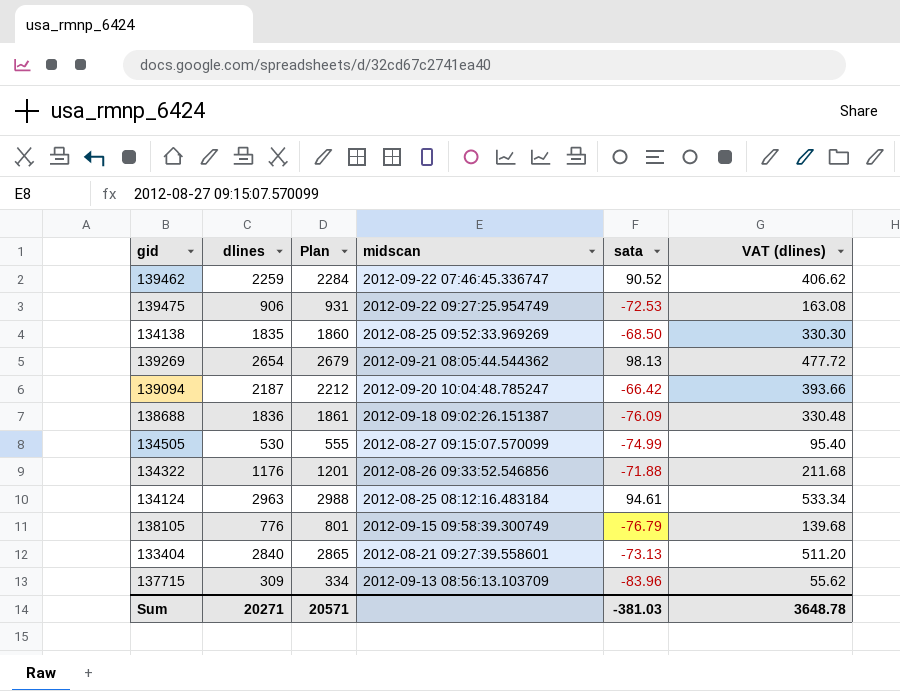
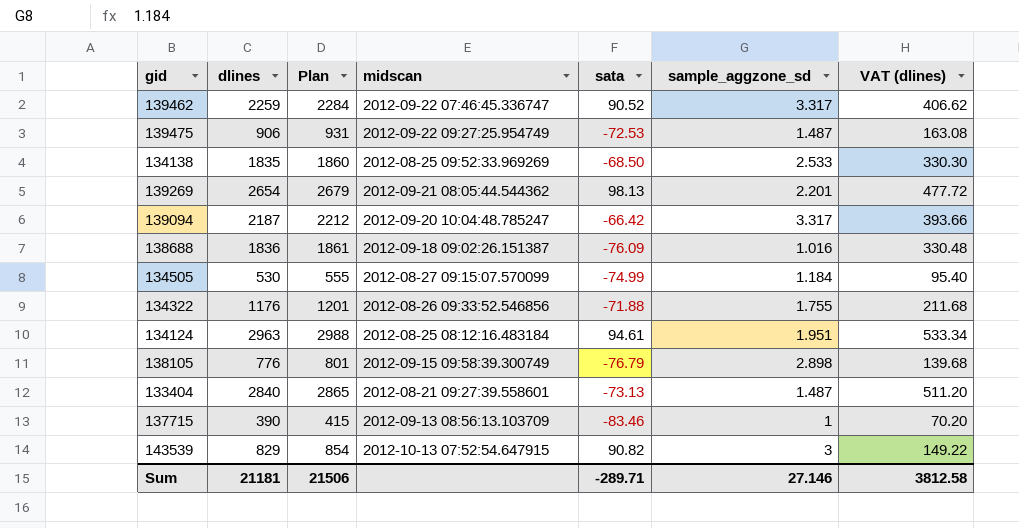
column sample_aggzone_sd | position: none -> 6
137715 | dlines: 309 -> 390
137715 | Plan: 334 -> 415
137715 | sata: -83.96 -> -83.46
137715 | VAT (dlines): 55.62 -> 70.20
row 143539: none -> 829 | 854 | 2012-10-13 07:52:54.647915 | 90.82 | 3 | 149.22
Sum | dlines: 20271 -> 21181
Sum | Plan: 20571 -> 21506
Sum | sata: -381.03 -> -289.71
Sum | VAT (dlines): 3648.78 -> 3812.58

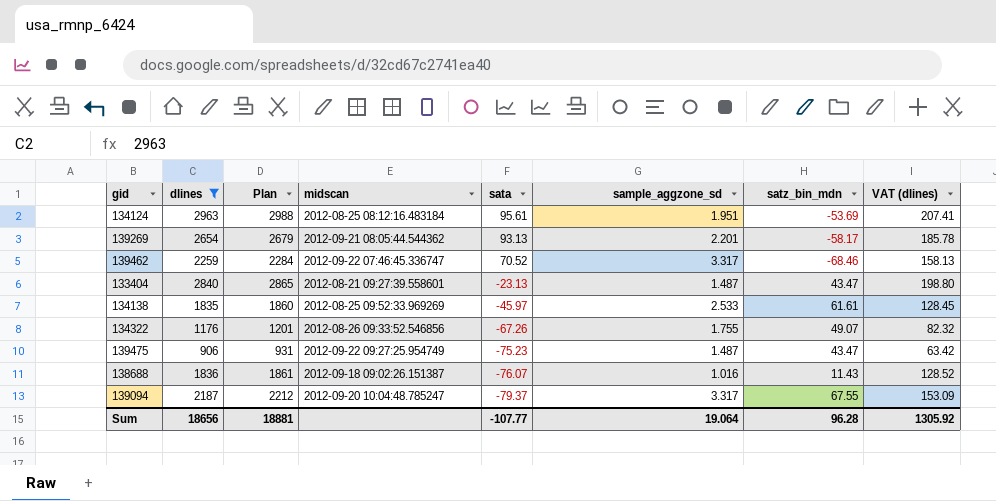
filter: none -> dlines >= 906
row order: none -> sata descending
column satz_bin_mdn | position: none -> 7
column VAT (dlines) | formula: [dlines] * 0.18 -> [dlines] * 0.07
134124 | sata: 94.61 -> 95.61
139269 | sata: 98.13 -> 93.13
139462 | sata: 90.52 -> 70.52
133404 | sata: -73.13 -> -23.13
134138 | sata: -68.50 -> -45.97
134322 | sata: -71.88 -> -67.26
139475 | sata: -72.53 -> -75.23
138688 | sata: -76.09 -> -76.07
139094 | sata: -66.42 -> -79.37
Sum | dlines: 21181 -> 18656
Sum | Plan: 21506 -> 18881
Sum | sata: -289.71 -> -107.77
Sum | sample_aggzone_sd: 27.146 -> 19.064
Sum | VAT (dlines): 3812.58 -> 1305.92

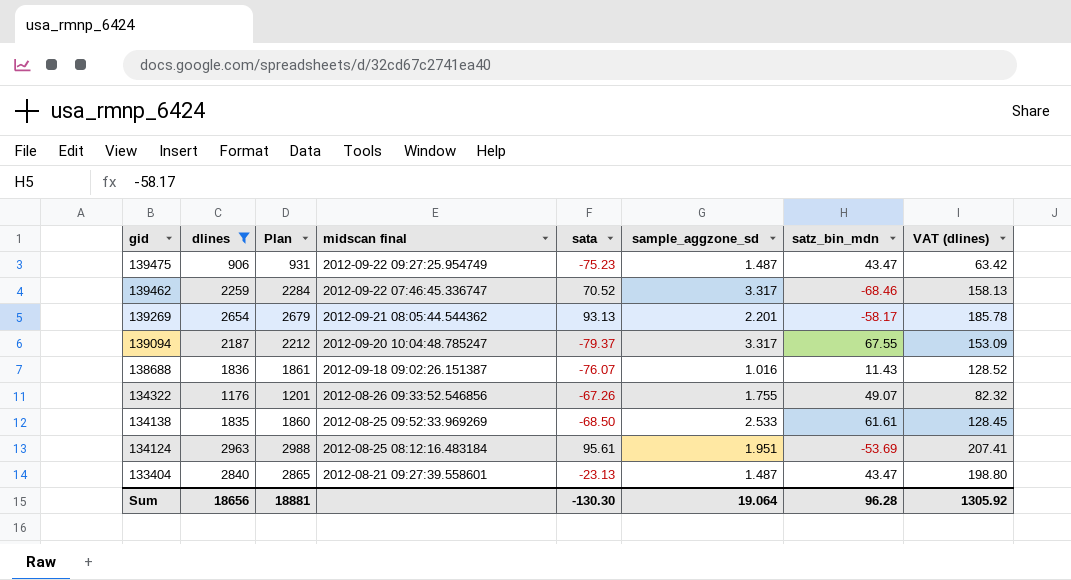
row order: sata descending -> gid descending
column name: midscan -> midscan final
134138 | sata: -45.97 -> -68.50
Sum | sata: -107.77 -> -130.30

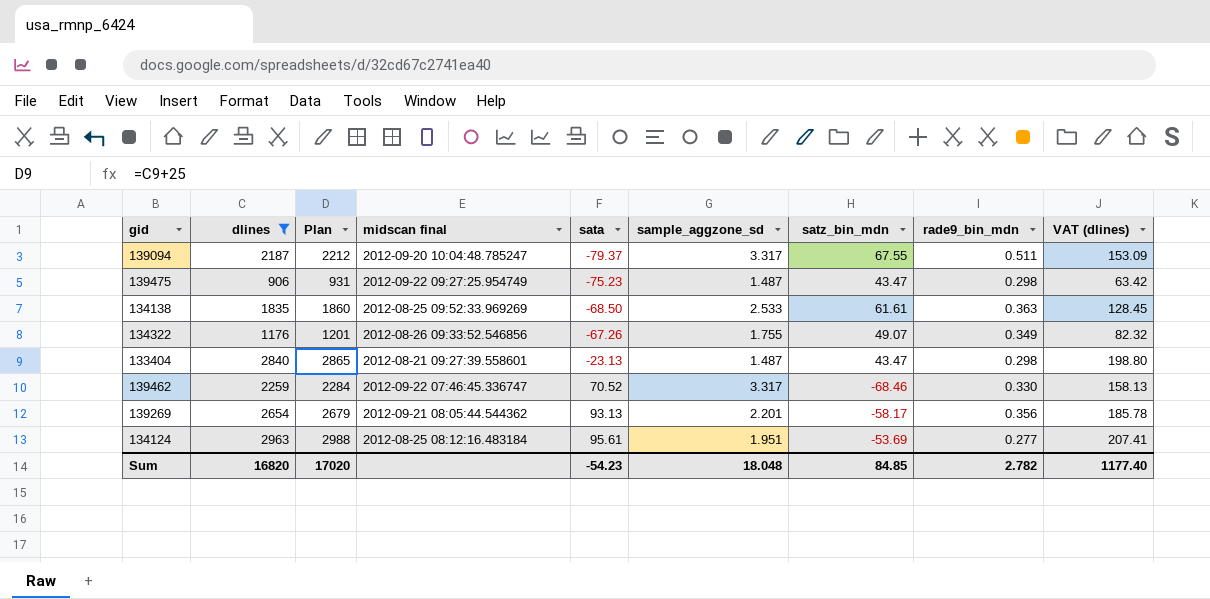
row order: gid descending -> sata ascending
column rade9_bin_mdn | position: none -> 8
row 138688: 1836 | 1861 | 2012-09-18 09:02:26.151387 | -76.07 | 1.016 | 11.43 | 128.52 -> none
Sum | dlines: 18656 -> 16820
Sum | Plan: 18881 -> 17020
Sum | sata: -130.30 -> -54.23
Sum | sample_aggzone_sd: 19.064 -> 18.048
Sum | satz_bin_mdn: 96.28 -> 84.85
Sum | VAT (dlines): 1305.92 -> 1177.40

